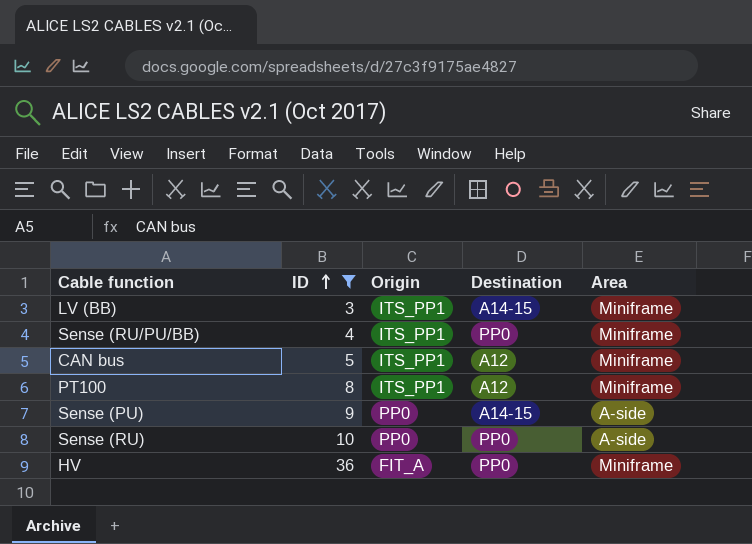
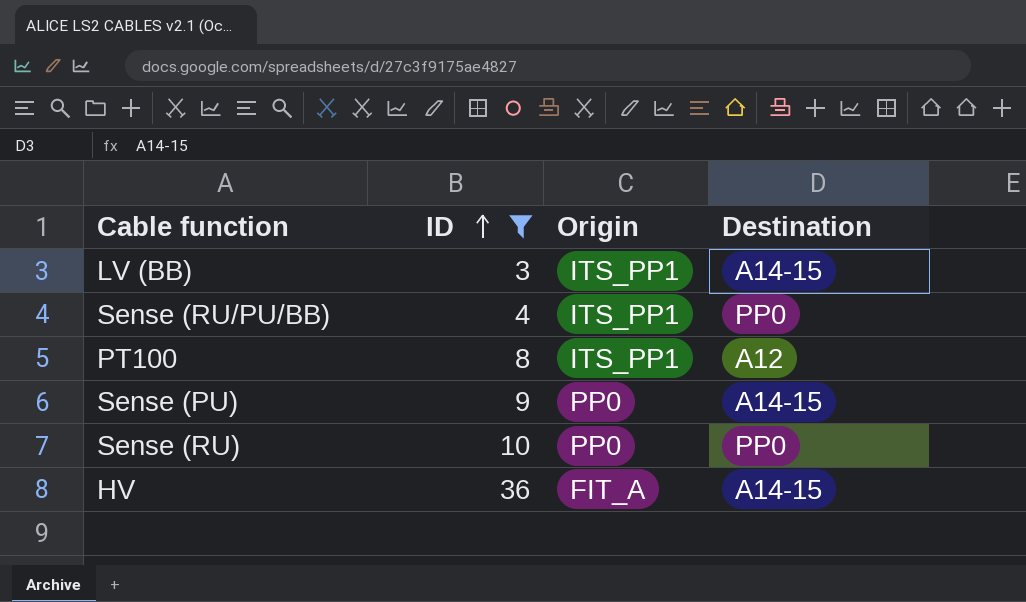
column Area | position: 5 -> none
row CAN bus: 5 | ITS_PP1 | A12 | Miniframe -> none
HV | Destination: PP0 -> A14-15

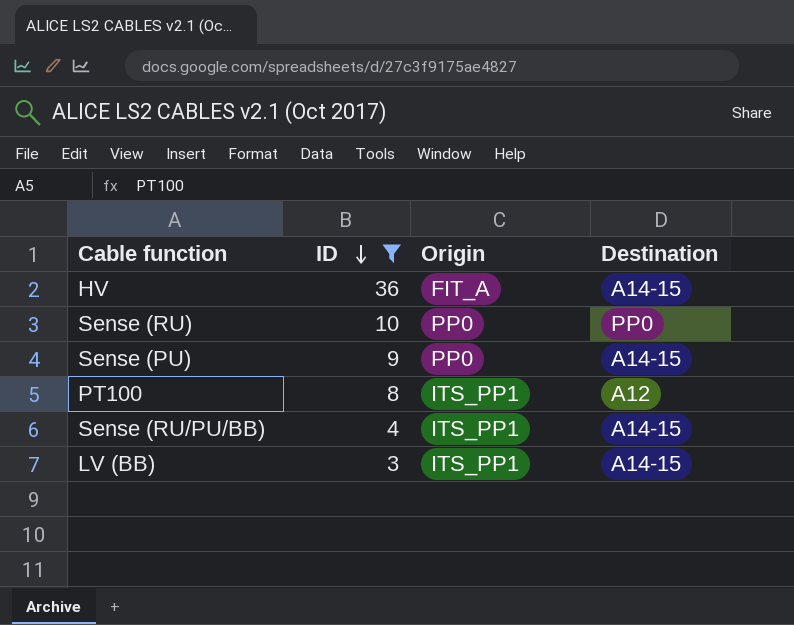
row order: ID ascending -> ID descending
Sense (RU/PU/BB) | Destination: PP0 -> A14-15

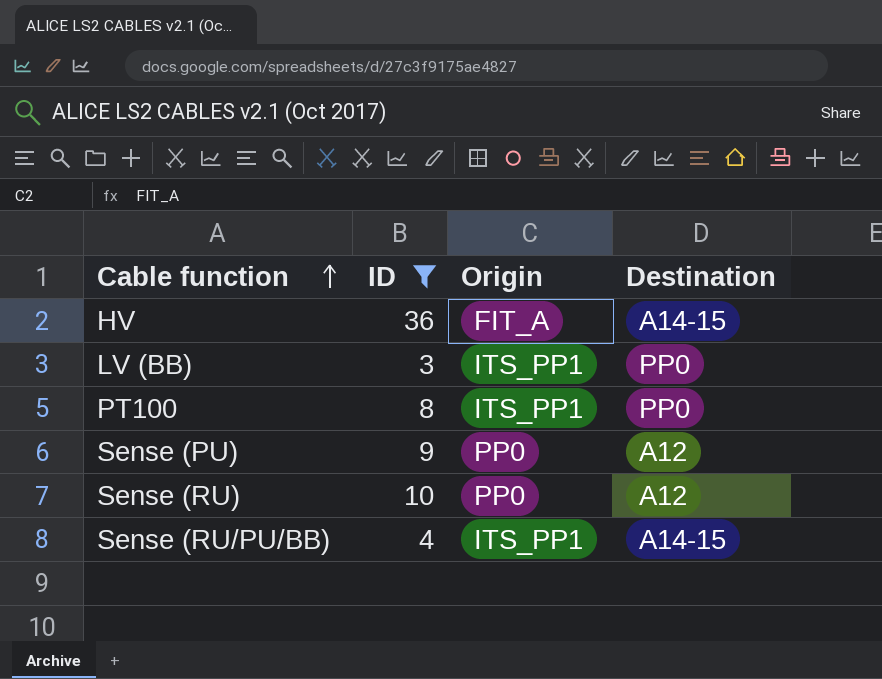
row order: ID descending -> Cable function ascending
LV (BB) | Destination: A14-15 -> PP0
PT100 | Destination: A12 -> PP0
Sense (PU) | Destination: A14-15 -> A12
Sense (RU) | Destination: PP0 -> A12

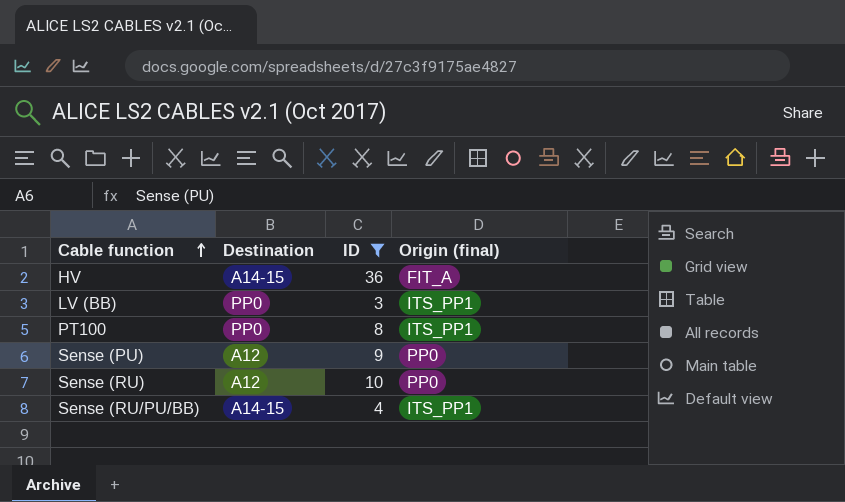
column Destination | position: 4 -> 2
column name: Origin -> Origin (final)

